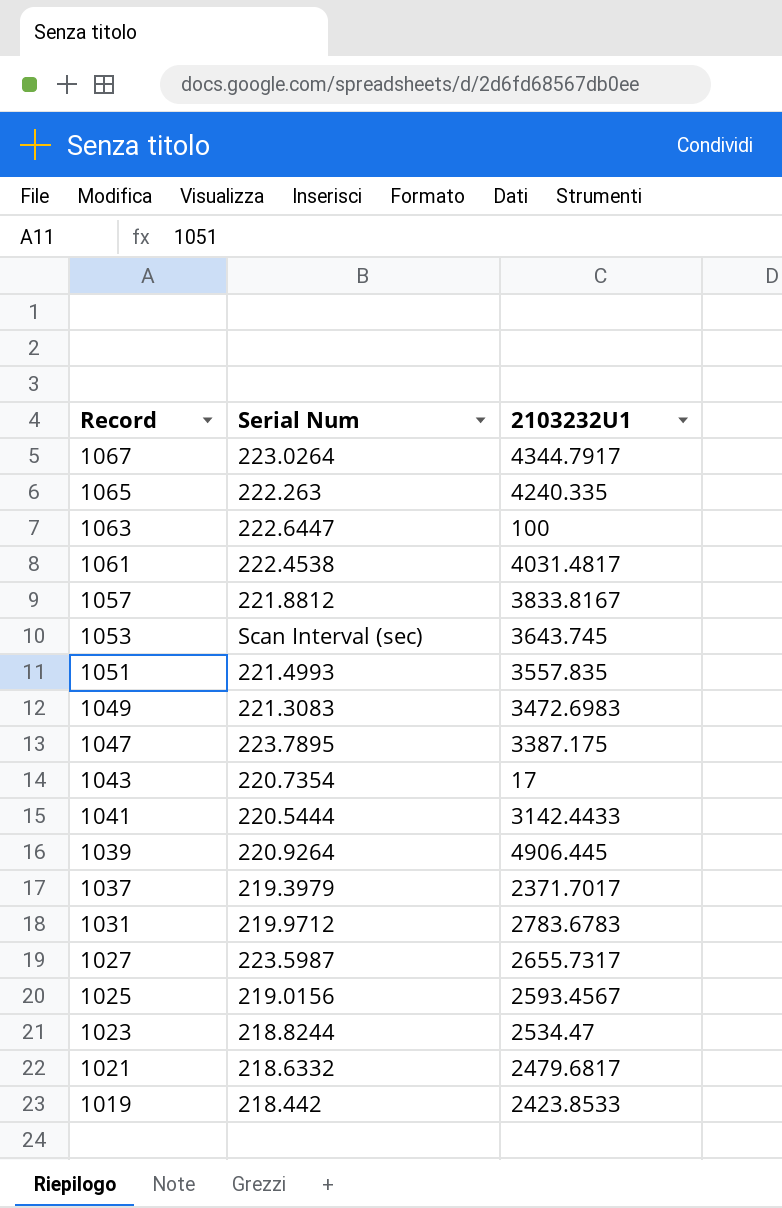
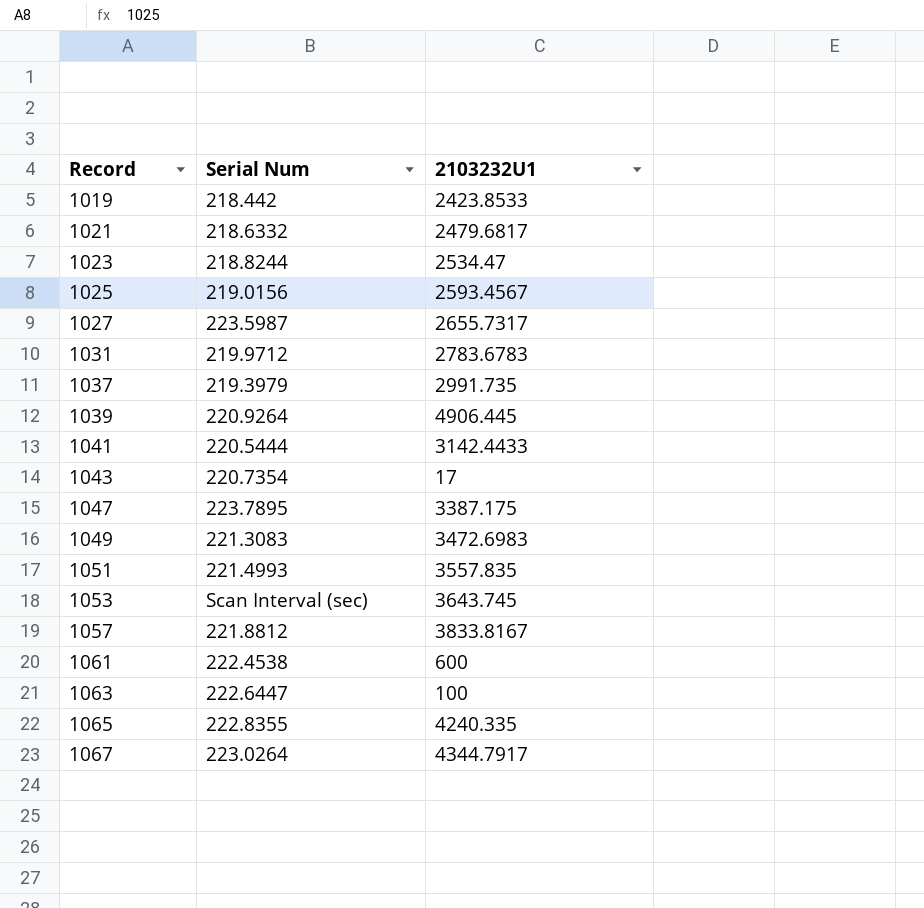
row order: Record descending -> Record ascending
1037 | 2103232U1: 2371.7017 -> 2991.735
1061 | 2103232U1: 4031.4817 -> 600
1065 | Serial Num: 222.263 -> 222.8355

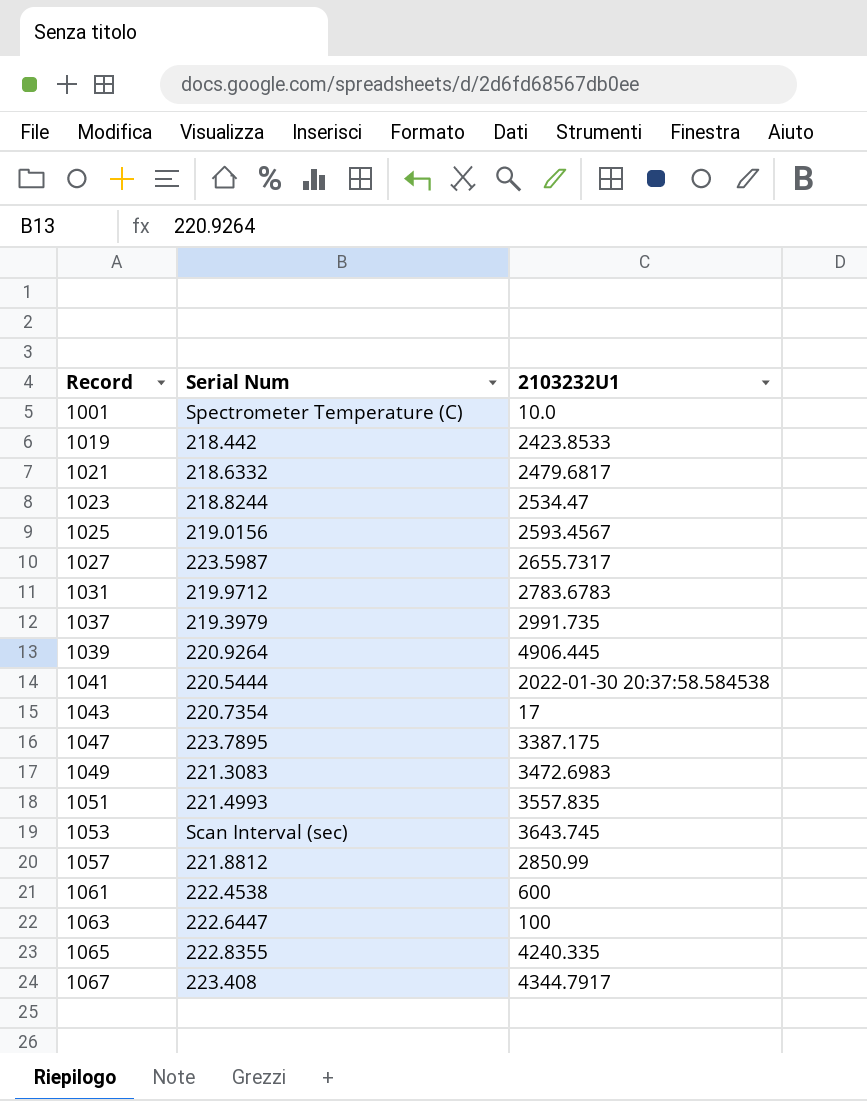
row 1001: none -> Spectrometer Temperature (C) | 10.0
1041 | 2103232U1: 3142.4433 -> 2022-01-30 20:37:58.584538
1057 | 2103232U1: 3833.8167 -> 2850.99
1067 | Serial Num: 223.0264 -> 223.408

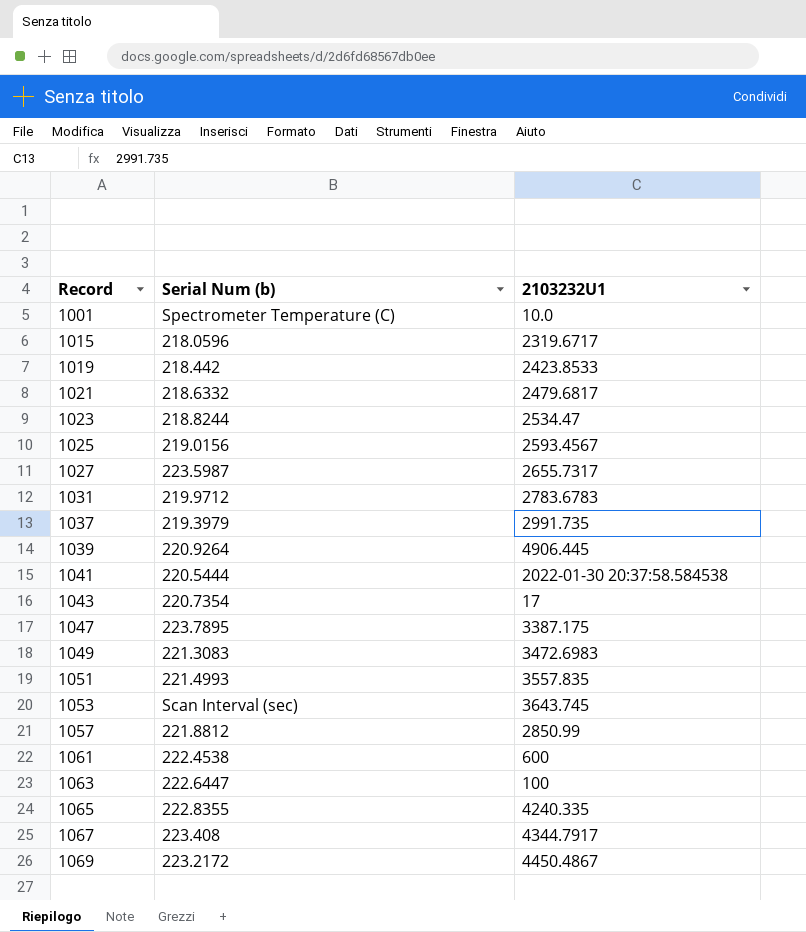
column name: Serial Num -> Serial Num (b)
row 1015: none -> 218.0596 | 2319.6717
row 1069: none -> 223.2172 | 4450.4867

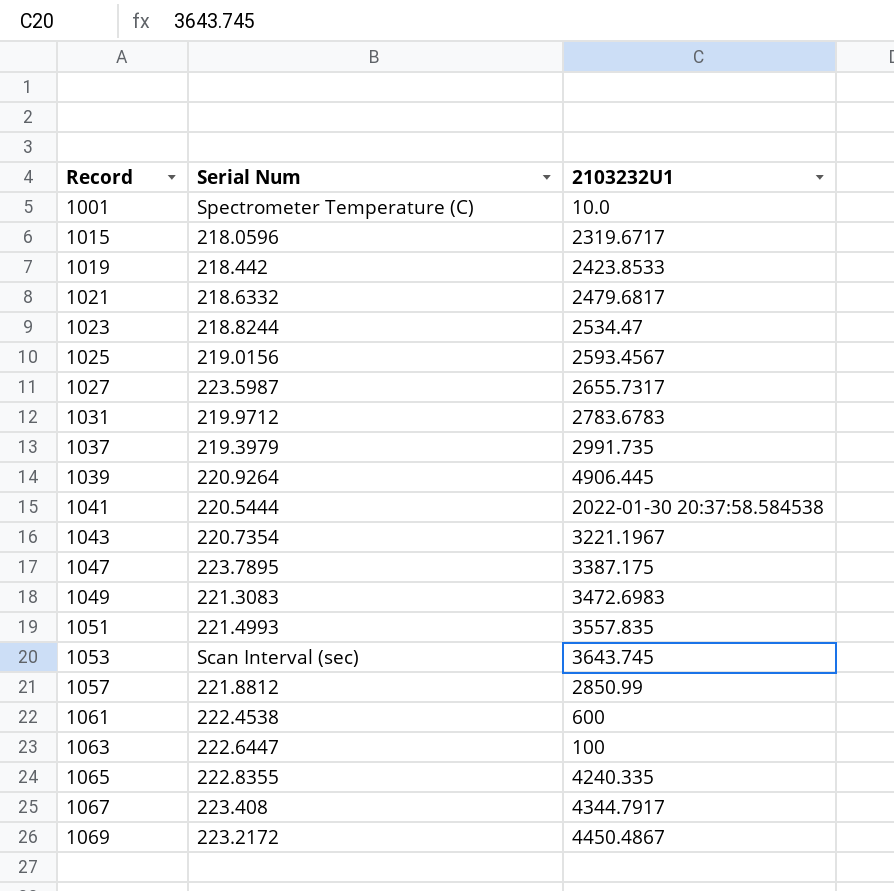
column name: Serial Num (b) -> Serial Num
1043 | 2103232U1: 17 -> 3221.1967

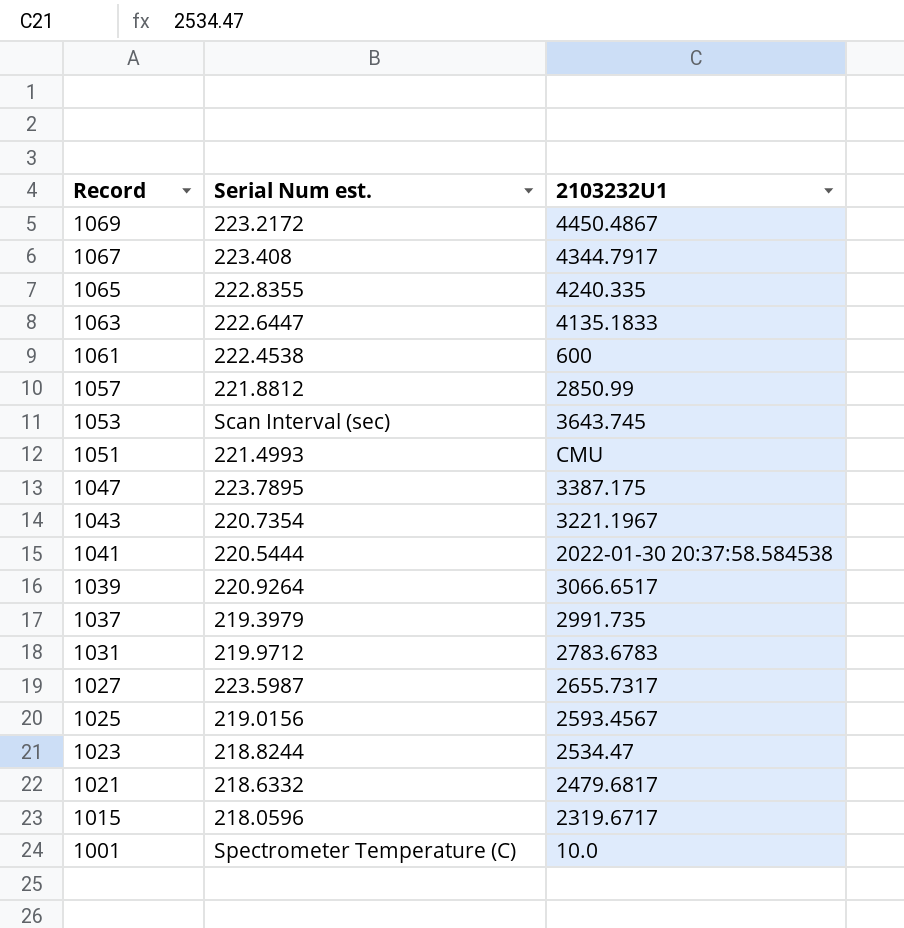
row order: Record ascending -> Record descending
column name: Serial Num -> Serial Num est.
row 1019: 218.442 | 2423.8533 -> none
row 1049: 221.3083 | 3472.6983 -> none
1063 | 2103232U1: 100 -> 4135.1833
1051 | 2103232U1: 3557.835 -> CMU
1039 | 2103232U1: 4906.445 -> 3066.6517

